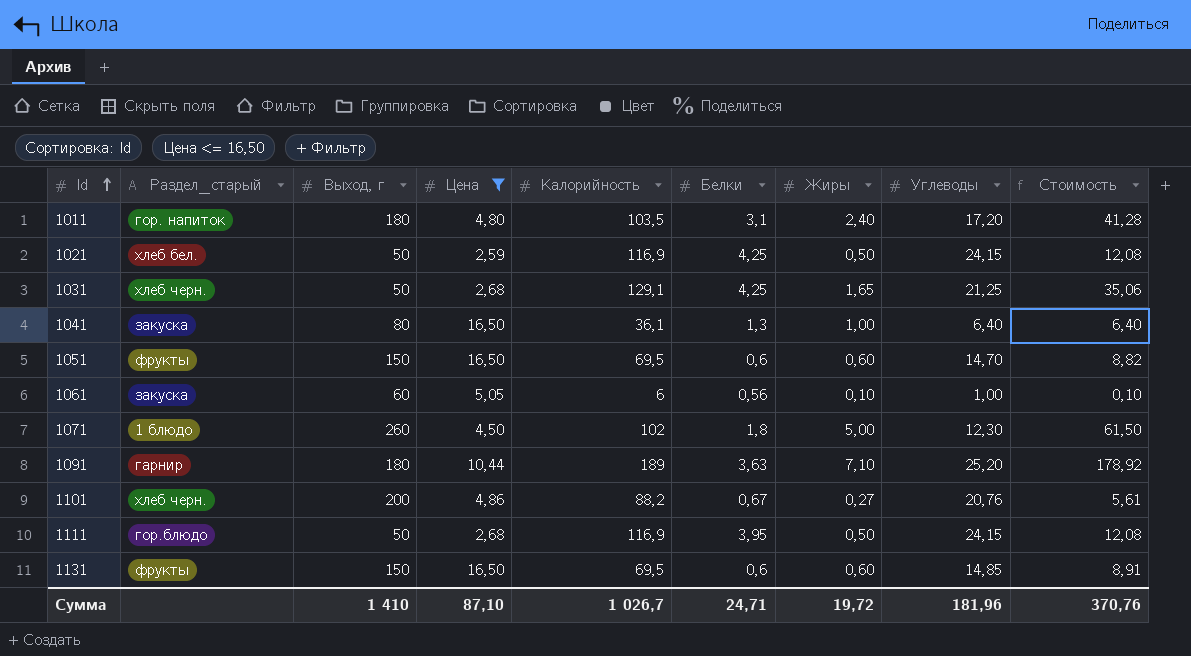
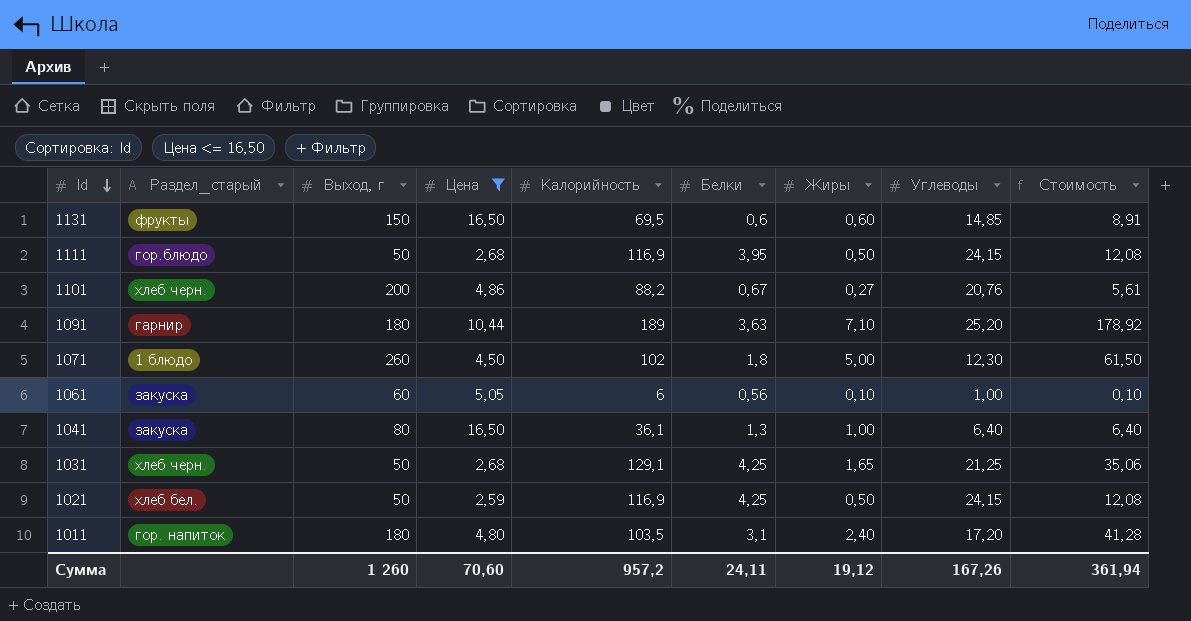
row order: Id ascending -> Id descending
row 1051: фрукты | 150 | 16,50 | 69,5 | 0,6 | 0,60 | 14,70 | 8,82 -> none
Сумма | Выход, г: 1 410 -> 1 260
Сумма | Цена: 87,10 -> 70,60
Сумма | Калорийность: 1 026,7 -> 957,2
Сумма | Белки: 24,71 -> 24,11
Сумма | Жиры: 19,72 -> 19,12
Сумма | Углеводы: 181,96 -> 167,26
Сумма | Стоимость: 370,76 -> 361,94

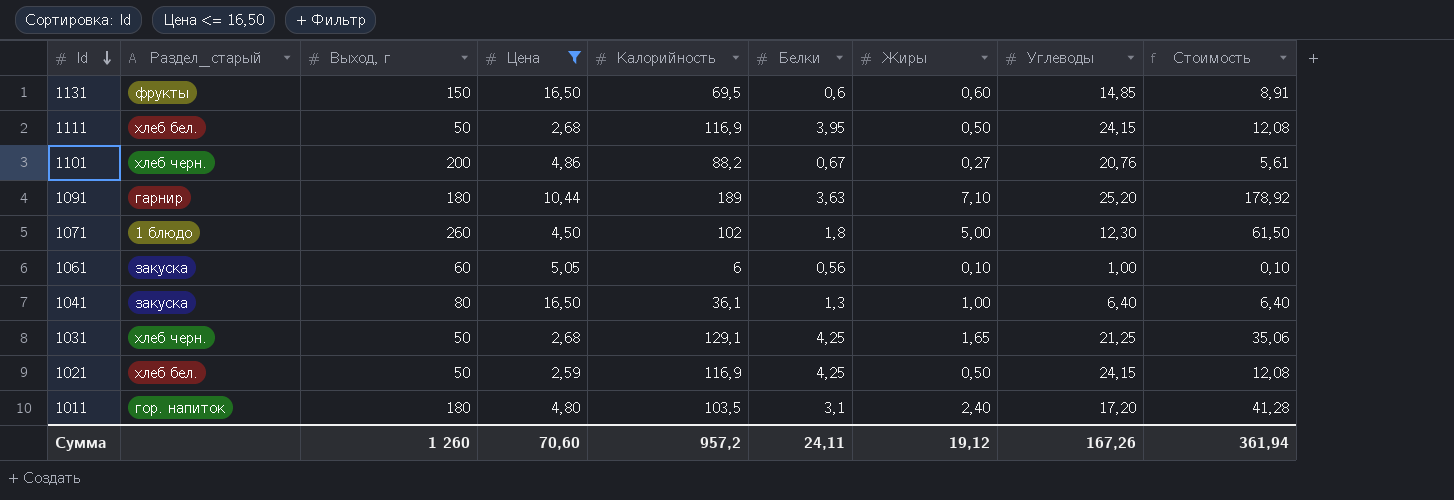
1111 | Раздел_старый: гор.блюдо -> хлеб бел.

